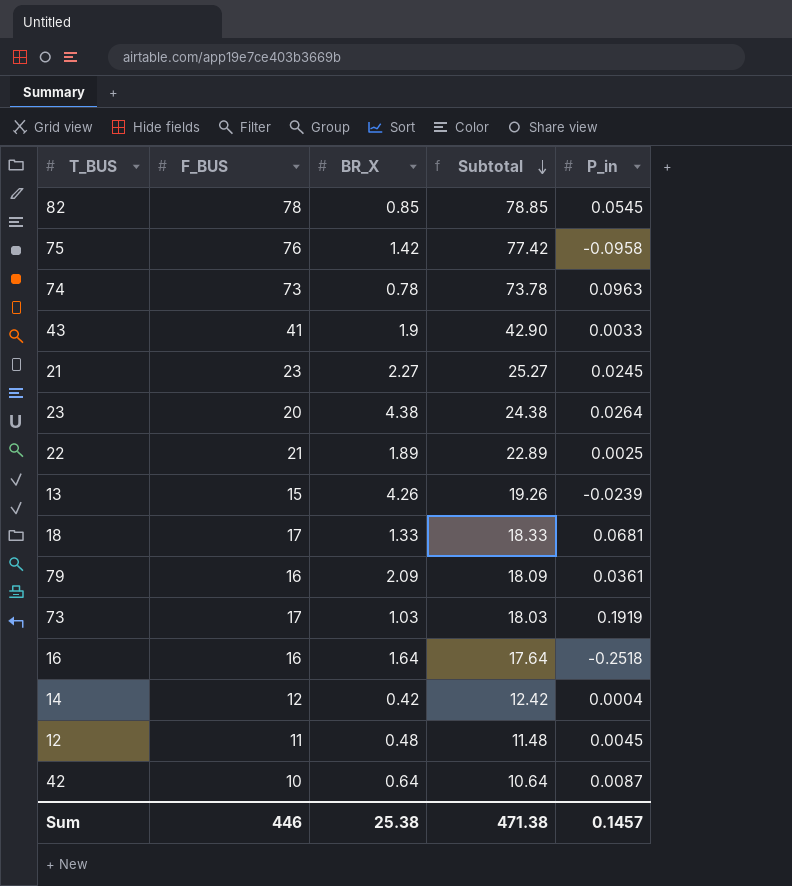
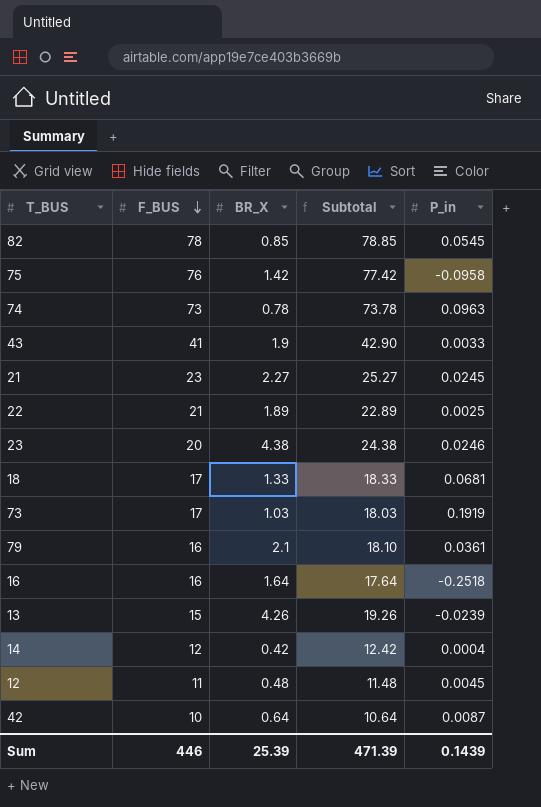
row order: Subtotal descending -> F_BUS descending
23 | P_in: 0.0264 -> 0.0246
79 | BR_X: 2.09 -> 2.1
79 | Subtotal: 18.09 -> 18.10
Sum | BR_X: 25.38 -> 25.39
Sum | Subtotal: 471.38 -> 471.39
Sum | P_in: 0.1457 -> 0.1439

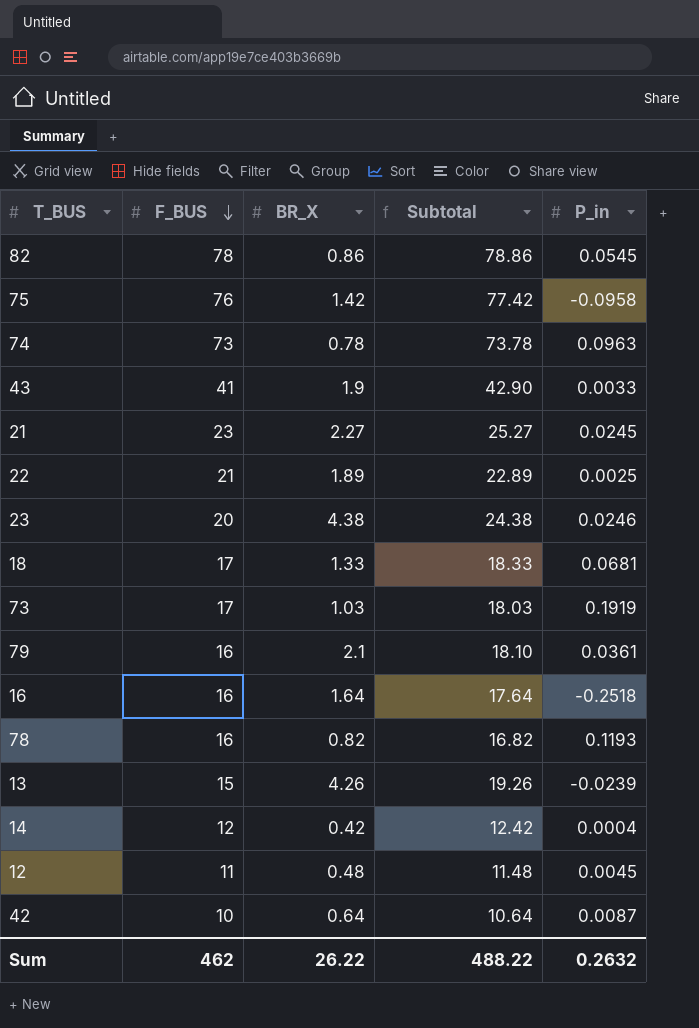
82 | BR_X: 0.85 -> 0.86
82 | Subtotal: 78.85 -> 78.86
row 78: none -> 16 | 0.82 | 16.82 | 0.1193
Sum | F_BUS: 446 -> 462
Sum | BR_X: 25.39 -> 26.22
Sum | Subtotal: 471.39 -> 488.22
Sum | P_in: 0.1439 -> 0.2632

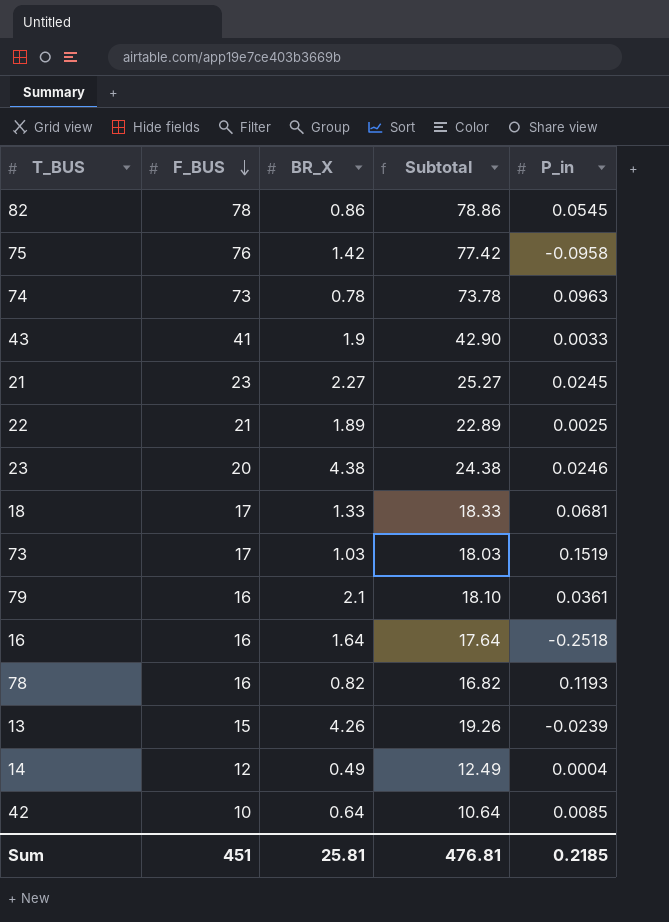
row 12: 11 | 0.48 | 11.48 | 0.0045 -> none
73 | P_in: 0.1919 -> 0.1519
14 | BR_X: 0.42 -> 0.49
14 | Subtotal: 12.42 -> 12.49
42 | P_in: 0.0087 -> 0.0085
Sum | F_BUS: 462 -> 451
Sum | BR_X: 26.22 -> 25.81
Sum | Subtotal: 488.22 -> 476.81
Sum | P_in: 0.2632 -> 0.2185

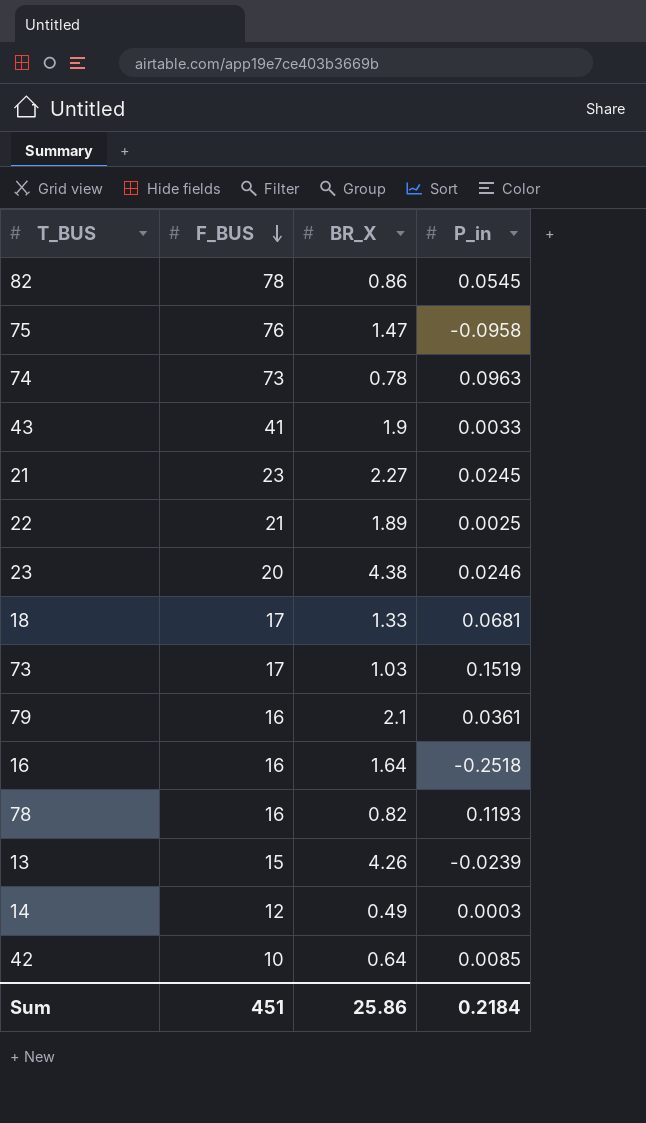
column Subtotal | formula: [F_BUS] + [BR_X] -> none
75 | BR_X: 1.42 -> 1.47
14 | P_in: 0.0004 -> 0.0003
Sum | BR_X: 25.81 -> 25.86
Sum | P_in: 0.2185 -> 0.2184

